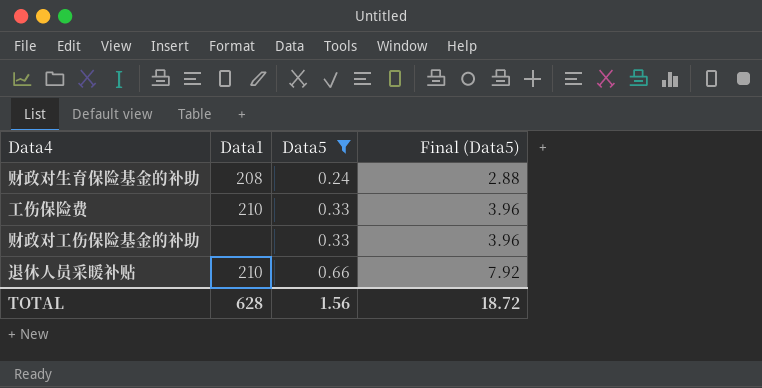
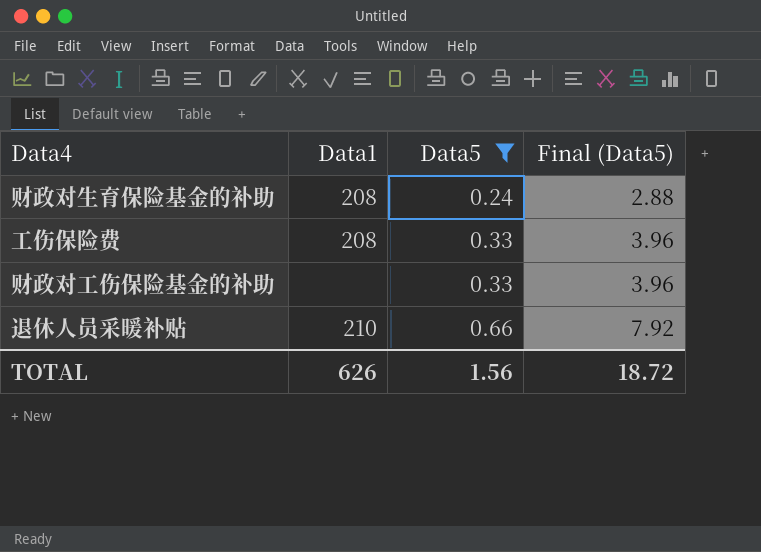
工伤保险费 | Data1: 210 -> 208
TOTAL | Data1: 628 -> 626

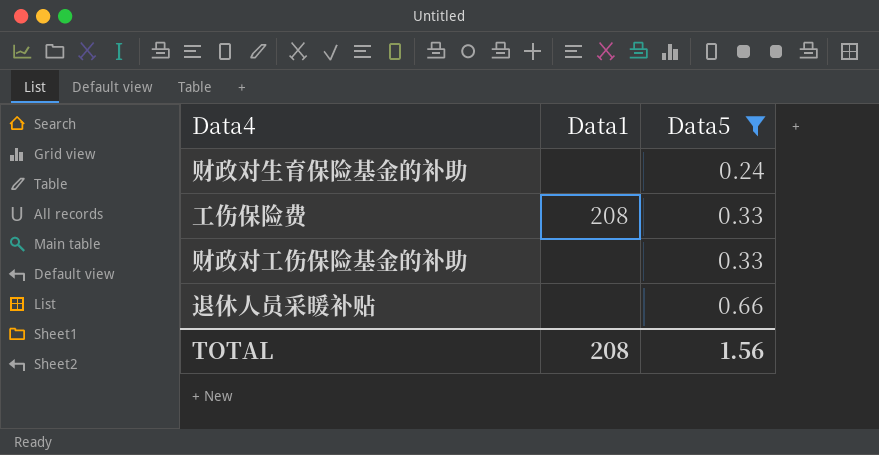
column Final (Data5) | formula: [Data5] * 12 -> none
财政对生育保险基金的补助 | Data1: 208 -> none
退休人员采暖补贴 | Data1: 210 -> none
TOTAL | Data1: 626 -> 208

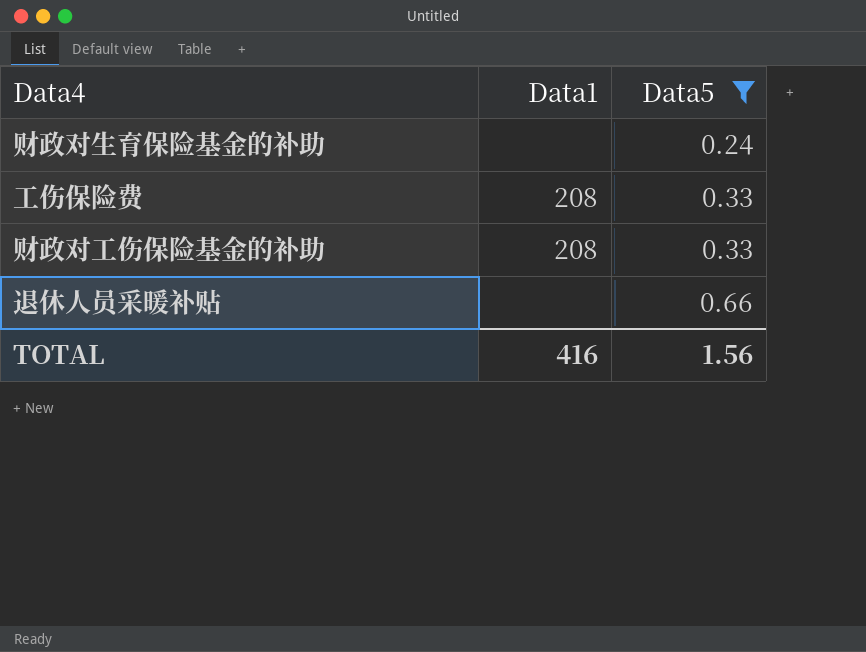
财政对工伤保险基金的补助 | Data1: none -> 208
TOTAL | Data1: 208 -> 416

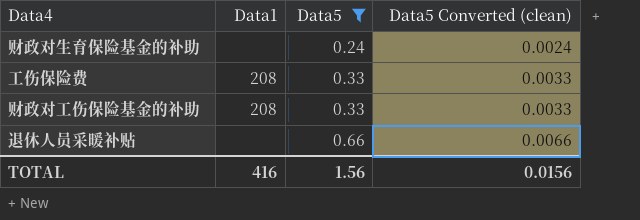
column Data5 Converted (clean) | formula: none -> [Data5] * 0.01

